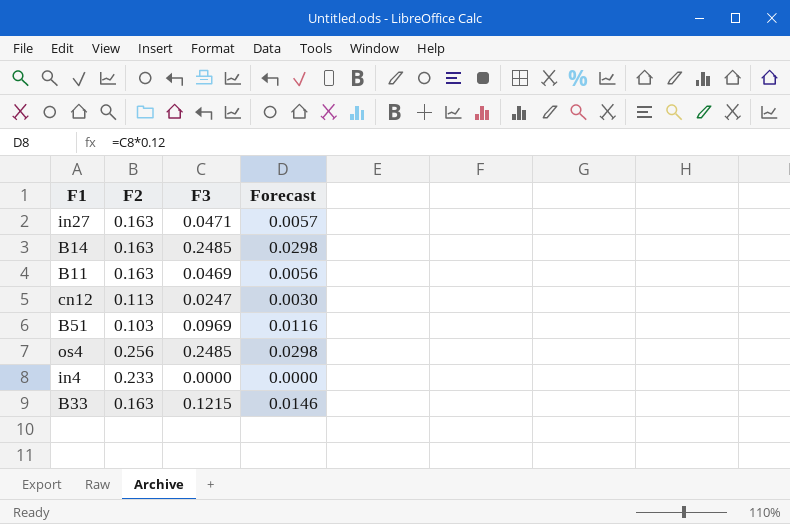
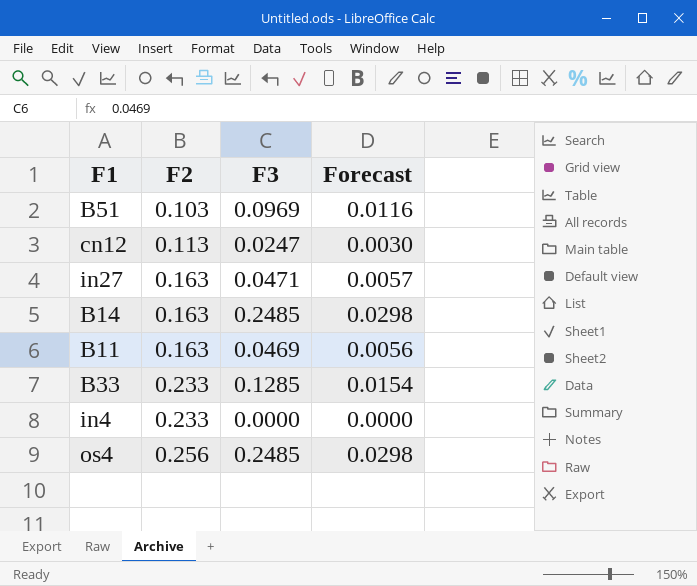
row order: none -> F2 ascending
B33 | F2: 0.163 -> 0.233
B33 | F3: 0.1215 -> 0.1285
B33 | Forecast: 0.0146 -> 0.0154

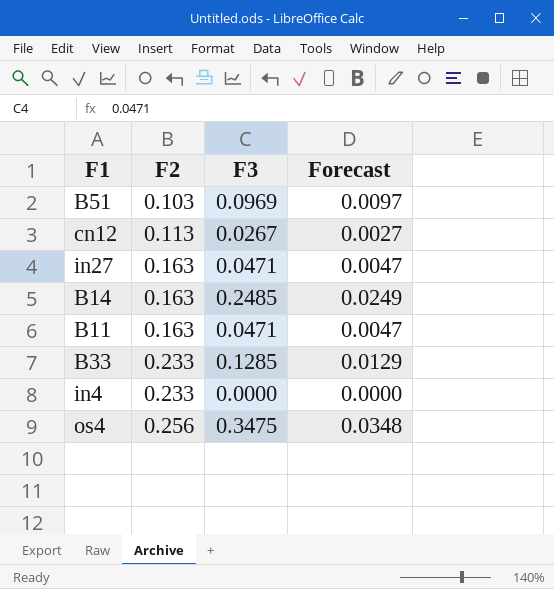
column Forecast | formula: [F3] * 0.12 -> [F3] * 0.1
cn12 | F3: 0.0247 -> 0.0267
B11 | F3: 0.0469 -> 0.0471
os4 | F3: 0.2485 -> 0.3475

